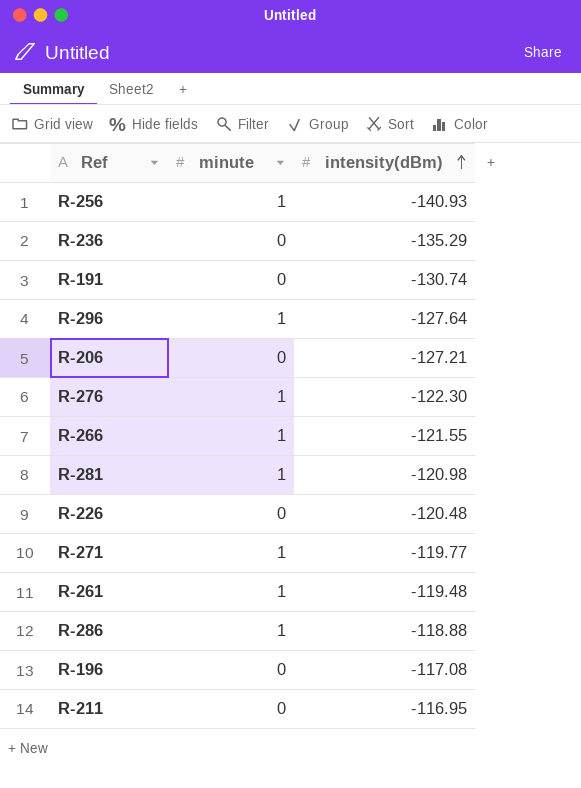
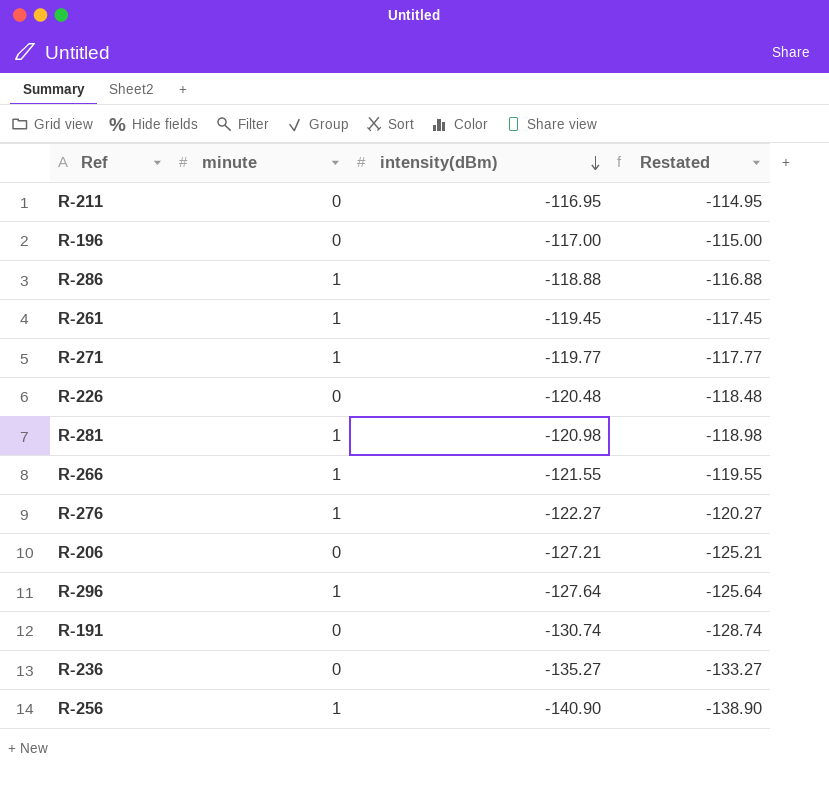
row order: intensity(dBm) ascending -> intensity(dBm) descending
column Restated | formula: none -> [intensity(dBm)] + 2
R-196 | intensity(dBm): -117.08 -> -117.00
R-261 | intensity(dBm): -119.48 -> -119.45
R-276 | intensity(dBm): -122.30 -> -122.27
R-236 | intensity(dBm): -135.29 -> -135.27
R-256 | intensity(dBm): -140.93 -> -140.90

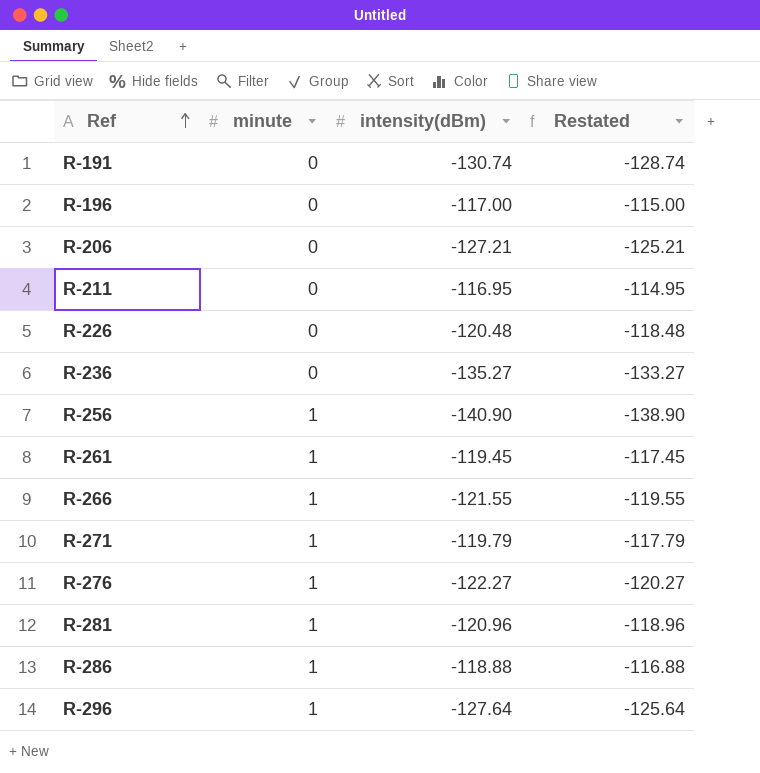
row order: intensity(dBm) descending -> Ref ascending
R-271 | intensity(dBm): -119.77 -> -119.79
R-271 | Restated: -117.77 -> -117.79
R-281 | intensity(dBm): -120.98 -> -120.96
R-281 | Restated: -118.98 -> -118.96

